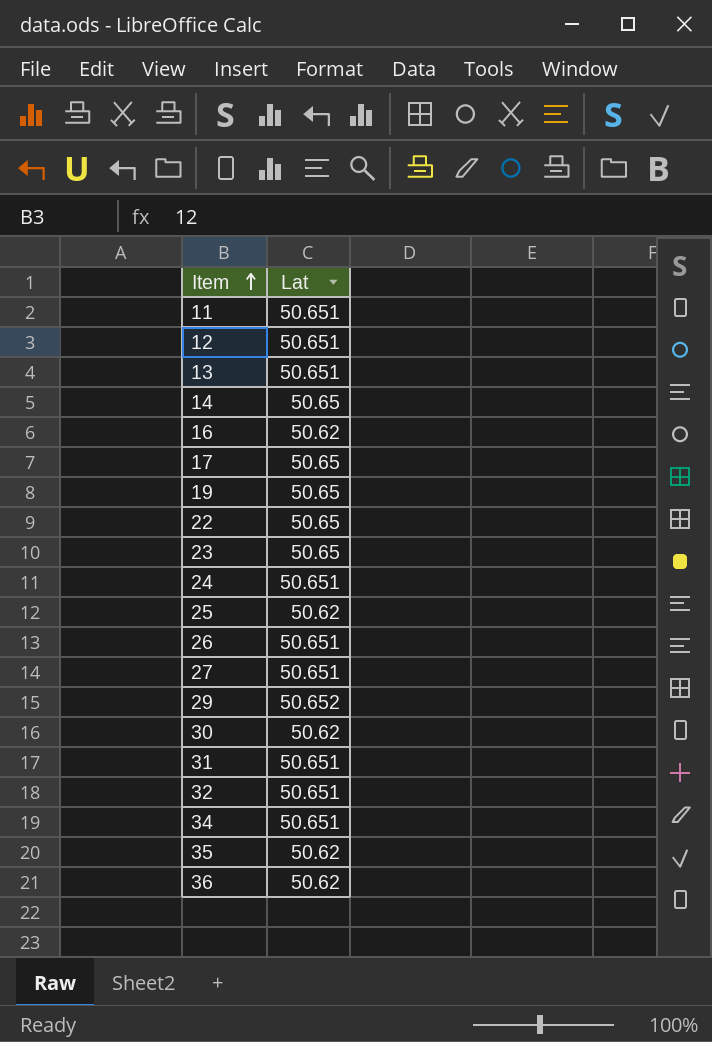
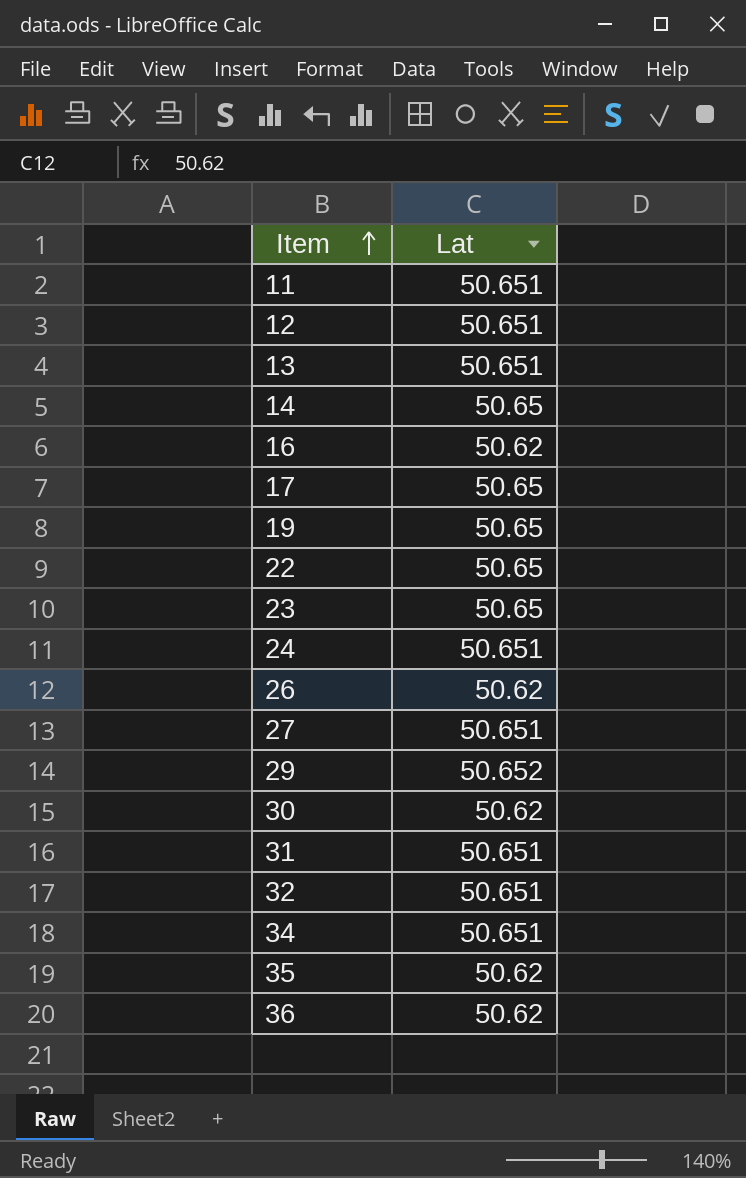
row 25: 50.62 -> none
26 | Lat: 50.651 -> 50.62

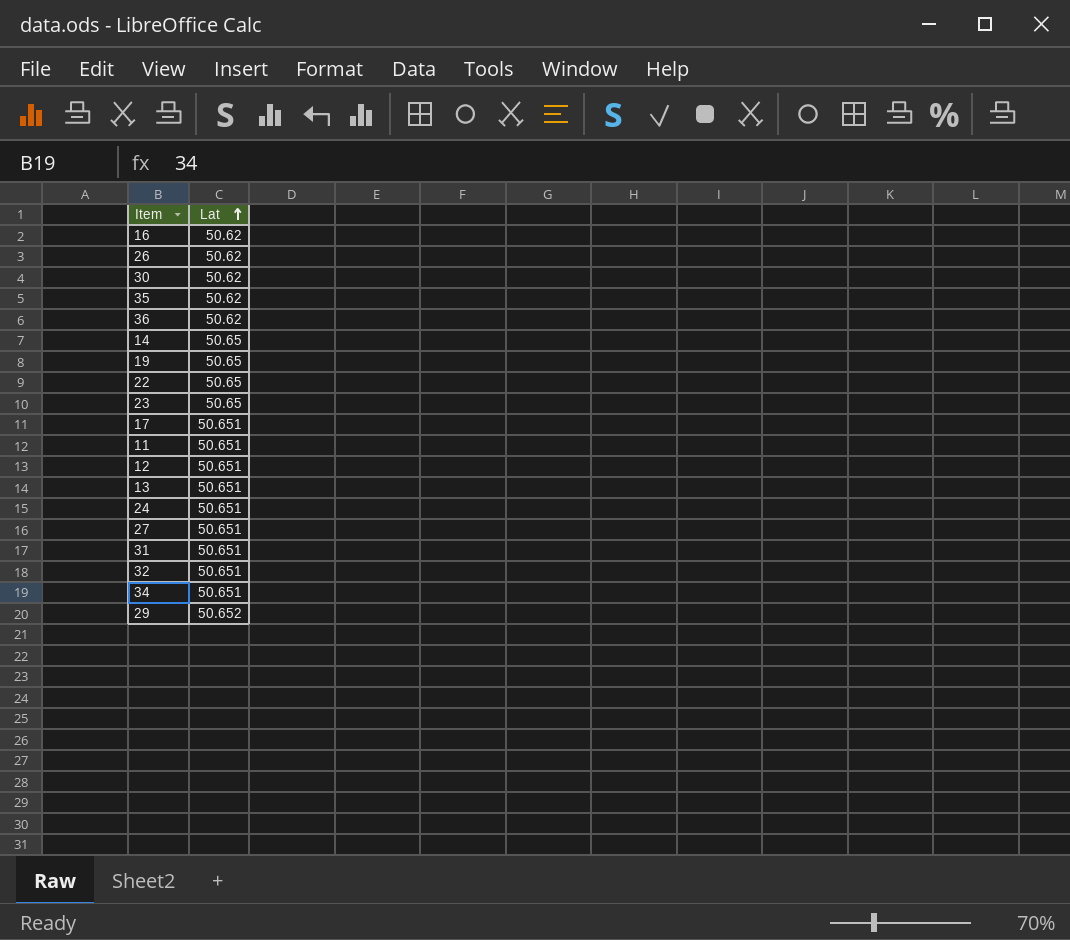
row order: Item ascending -> Lat ascending
17 | Lat: 50.65 -> 50.651

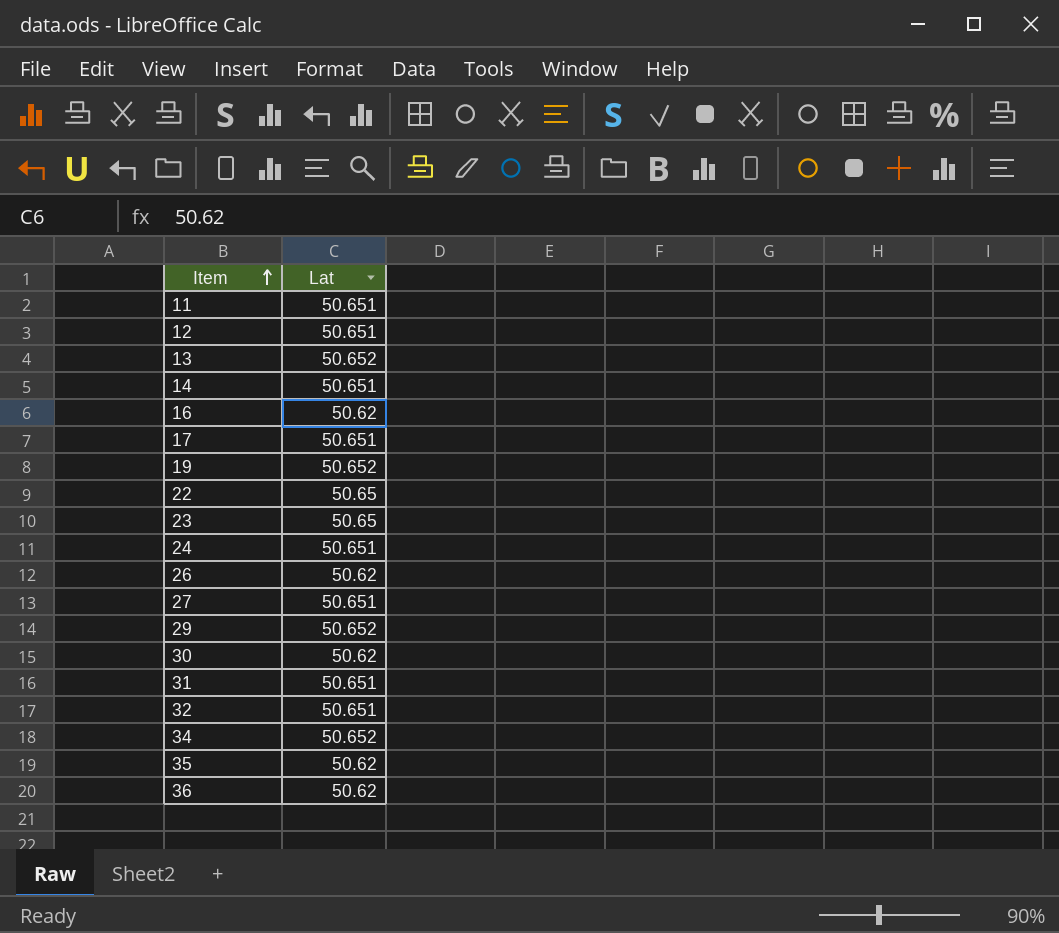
row order: Lat ascending -> Item ascending
13 | Lat: 50.651 -> 50.652
14 | Lat: 50.65 -> 50.651
19 | Lat: 50.65 -> 50.652
34 | Lat: 50.651 -> 50.652

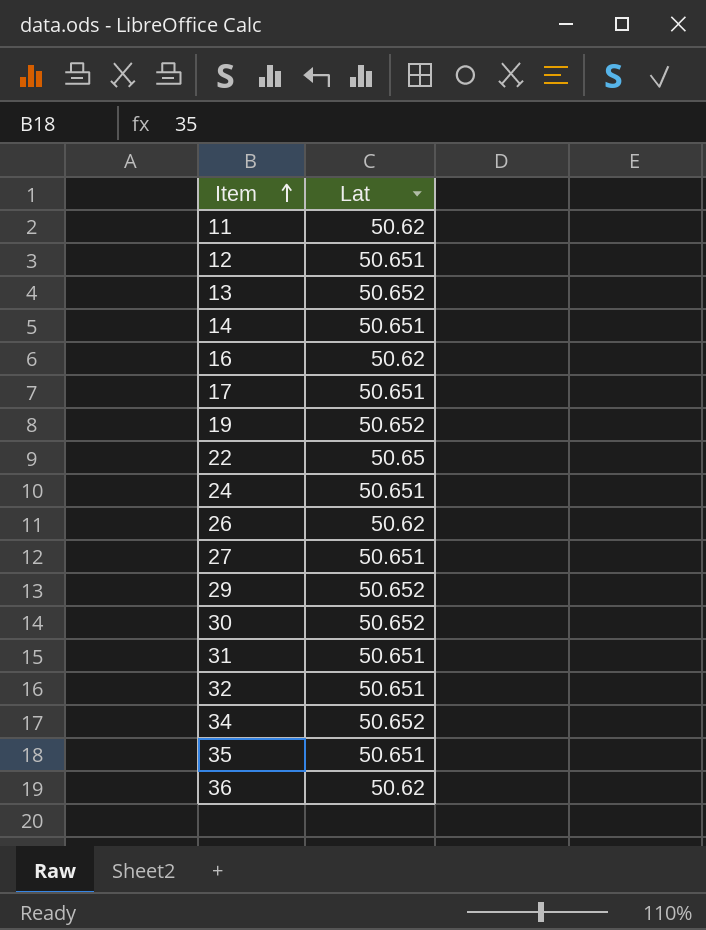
row 23: 50.65 -> none
11 | Lat: 50.651 -> 50.62
30 | Lat: 50.62 -> 50.652
35 | Lat: 50.62 -> 50.651

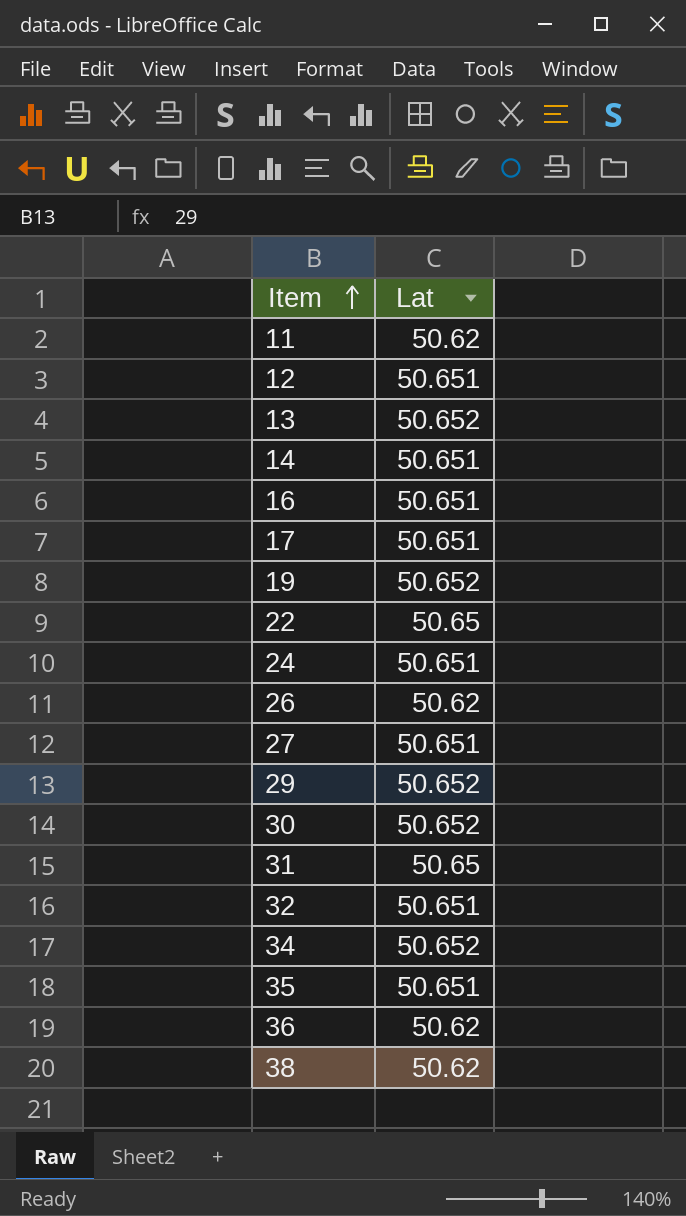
16 | Lat: 50.62 -> 50.651
31 | Lat: 50.651 -> 50.65
row 38: none -> 50.62

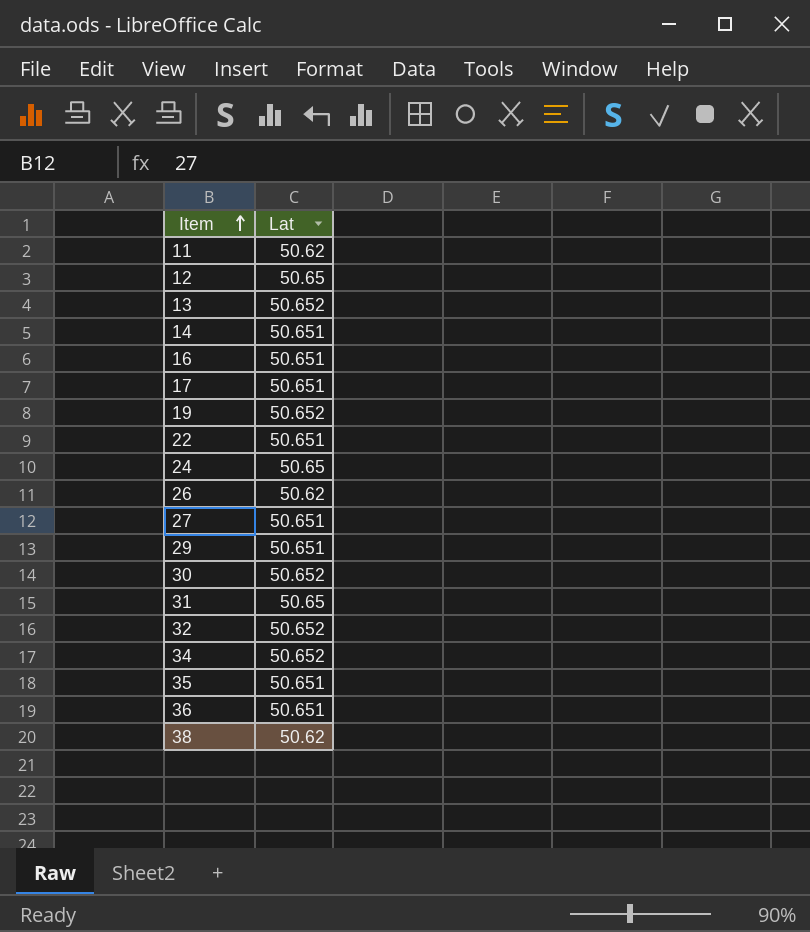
12 | Lat: 50.651 -> 50.65
22 | Lat: 50.65 -> 50.651
24 | Lat: 50.651 -> 50.65
29 | Lat: 50.652 -> 50.651
32 | Lat: 50.651 -> 50.652
36 | Lat: 50.62 -> 50.651

